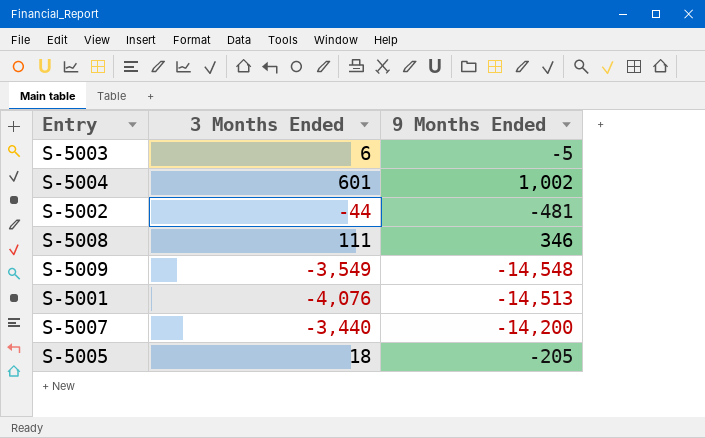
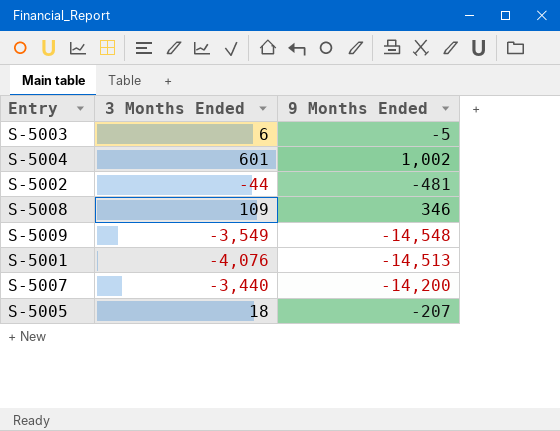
S-5008 | 3 Months Ended: 111 -> 109
S-5005 | 9 Months Ended: -205 -> -207

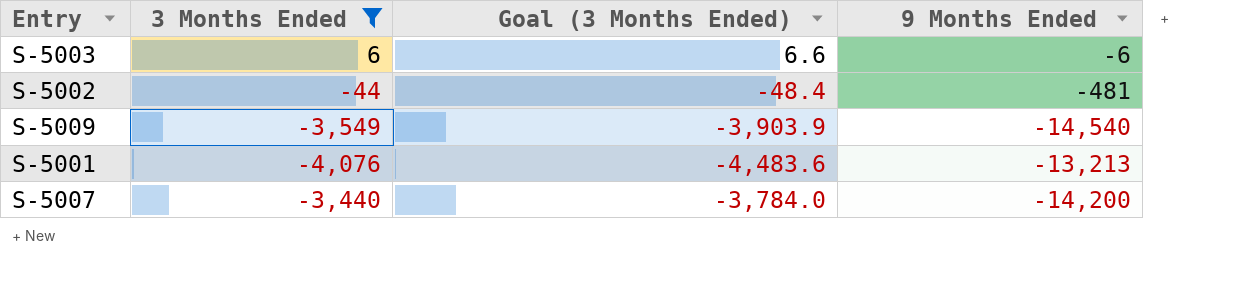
filter: none -> 3 Months Ended <= 6
column Goal (3 Months Ended) | formula: none -> [3 Months Ended] * 1.1
S-5003 | 9 Months Ended: -5 -> -6
S-5009 | 9 Months Ended: -14,548 -> -14,540
S-5001 | 9 Months Ended: -14,513 -> -13,213

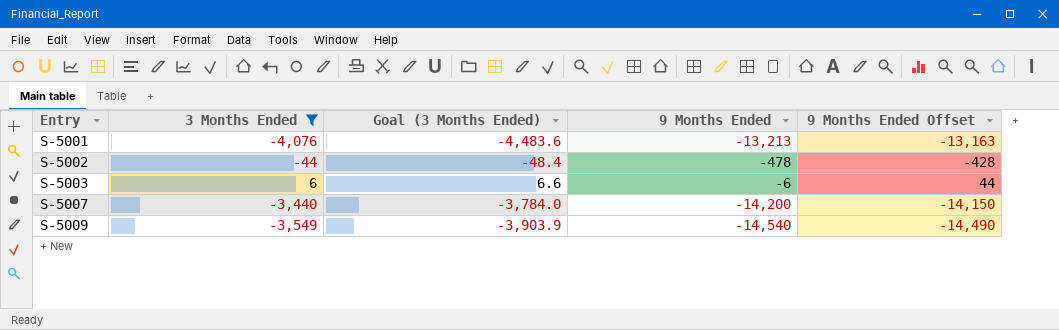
row order: none -> Entry ascending
column 9 Months Ended Offset | formula: none -> [9 Months Ended] + 50
S-5002 | 9 Months Ended: -481 -> -478

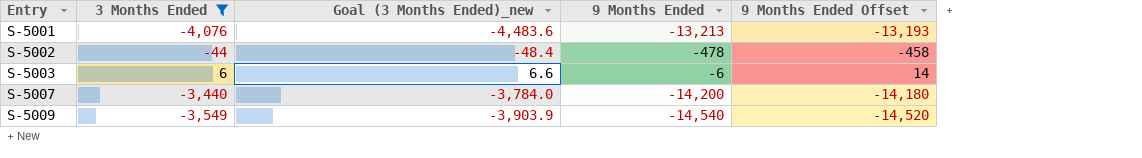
column name: Goal (3 Months Ended) -> Goal (3 Months Ended)_new
column 9 Months Ended Offset | formula: [9 Months Ended] + 50 -> [9 Months Ended] + 20

